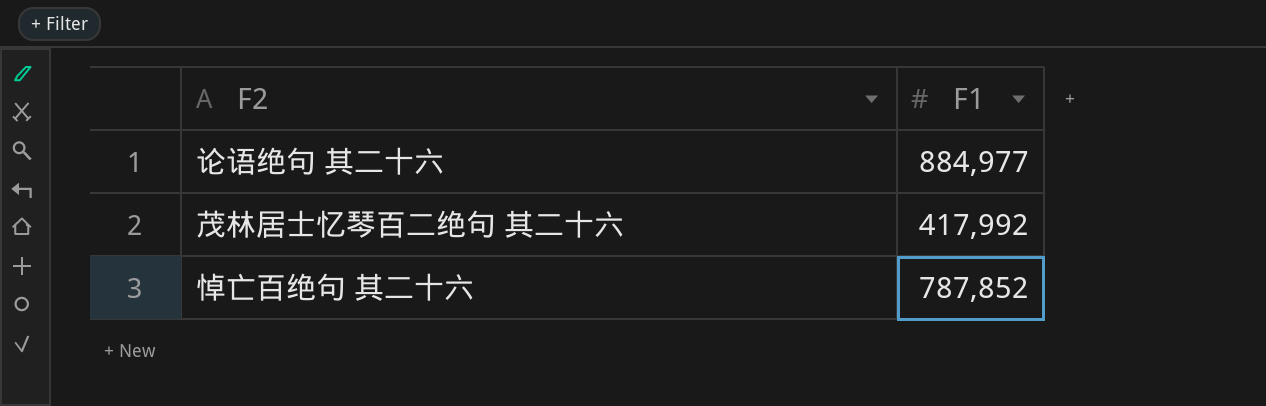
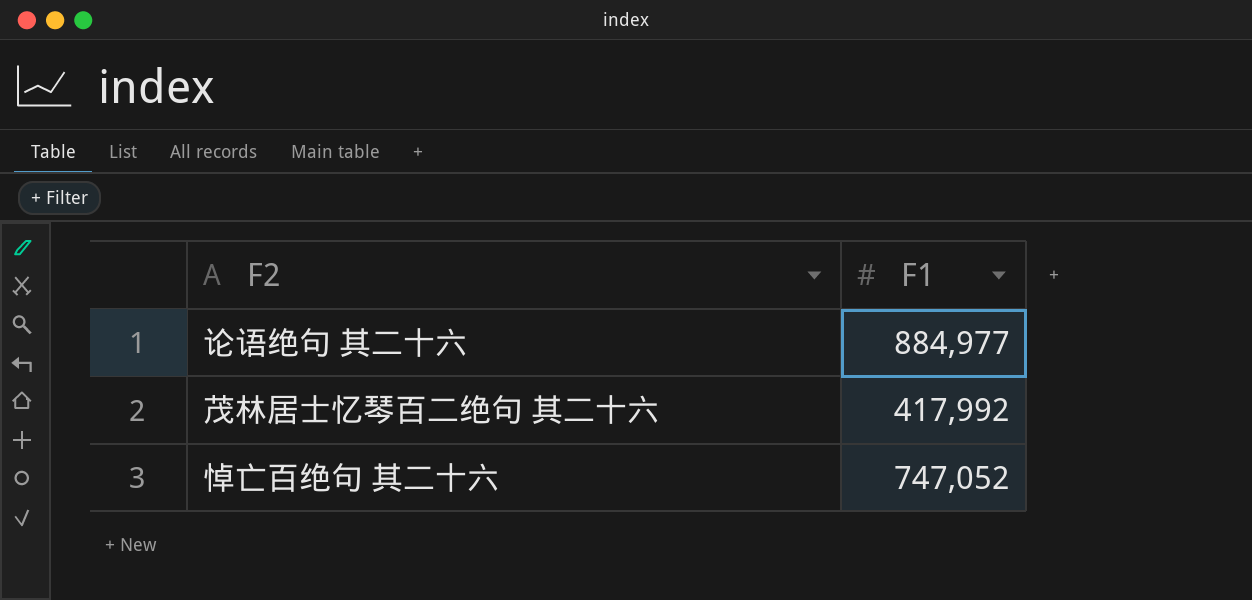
悼亡百绝句 其二十六 | F1: 787,852 -> 747,052

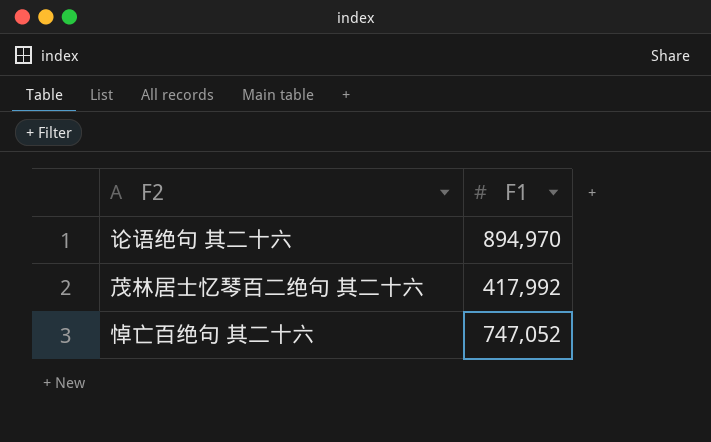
论语绝句 其二十六 | F1: 884,977 -> 894,970

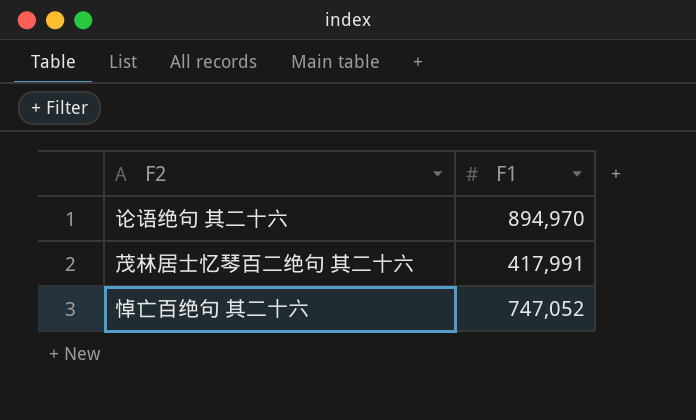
茂林居士忆琴百二绝句 其二十六 | F1: 417,992 -> 417,991

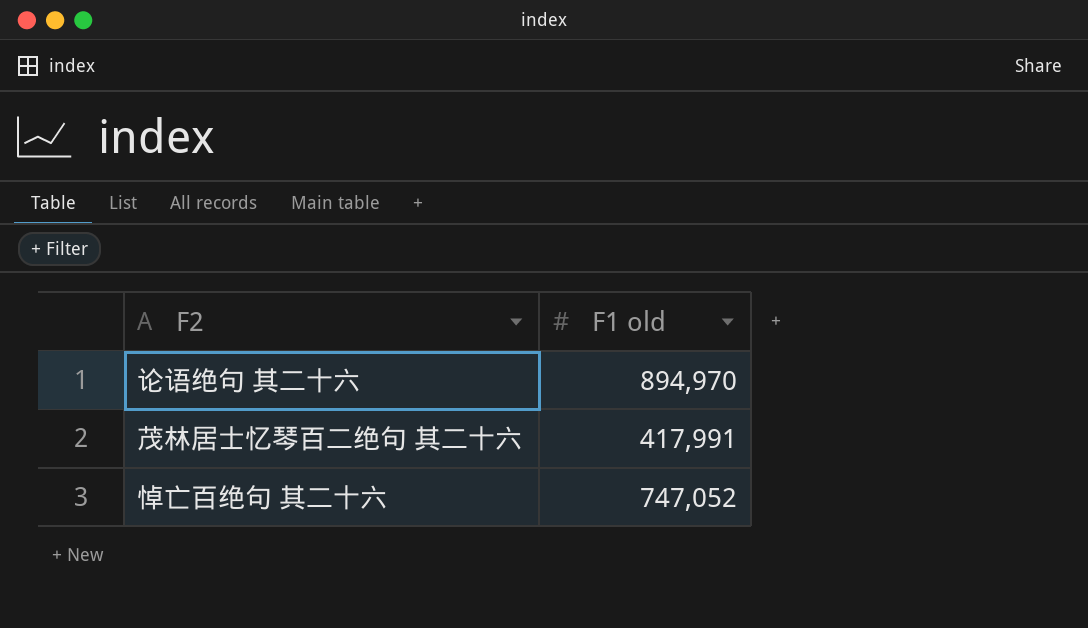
column name: F1 -> F1 old

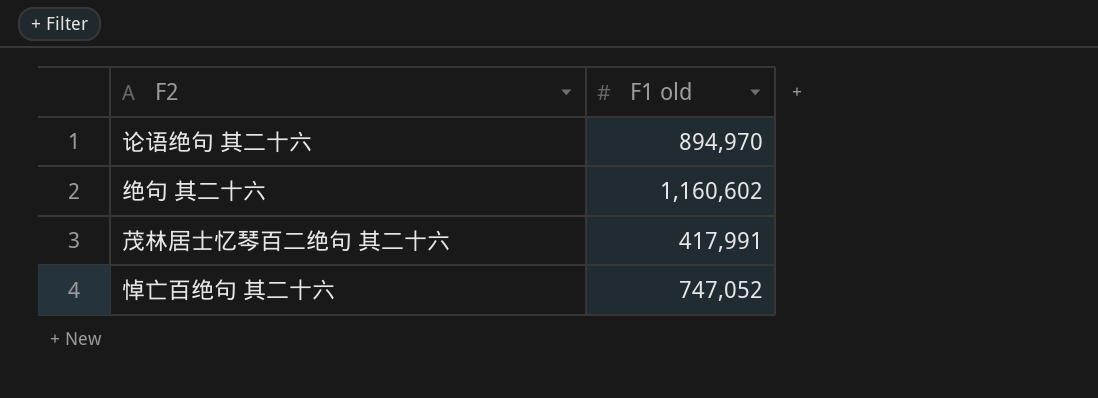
row 绝句 其二十六: none -> 1,160,602

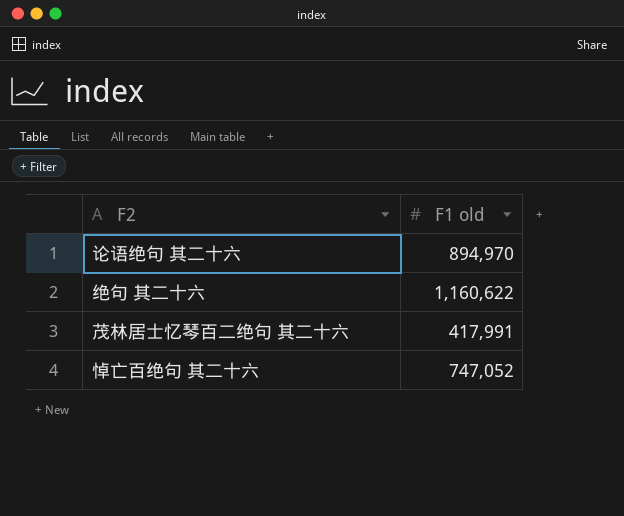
绝句 其二十六 | F1 old: 1,160,602 -> 1,160,622

